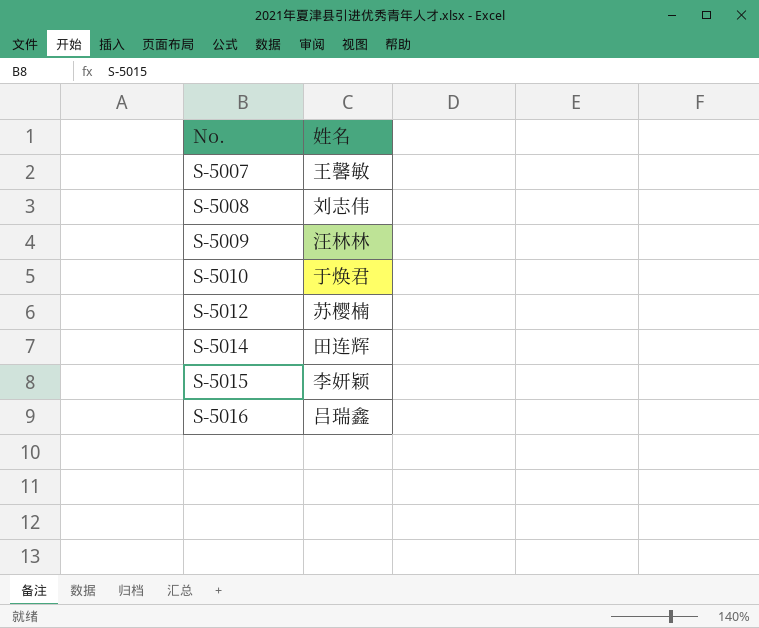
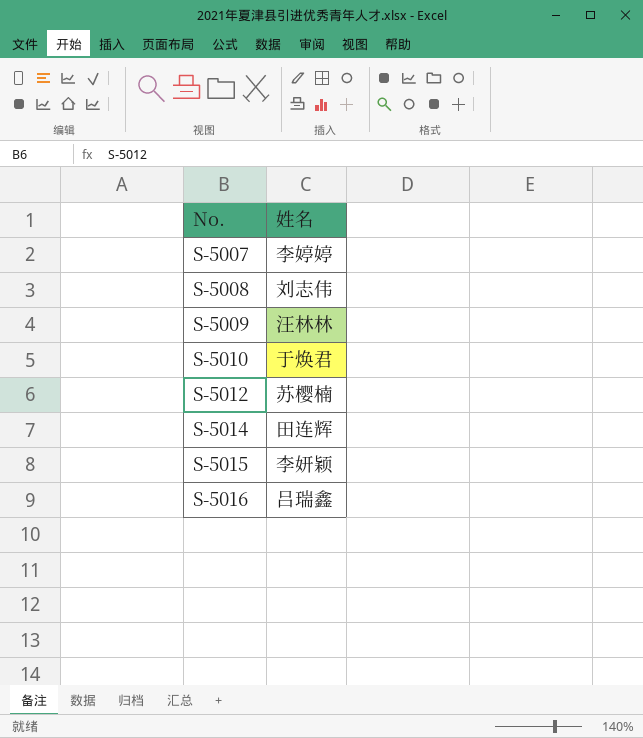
S-5007 | 姓名: 王馨敏 -> 李婷婷

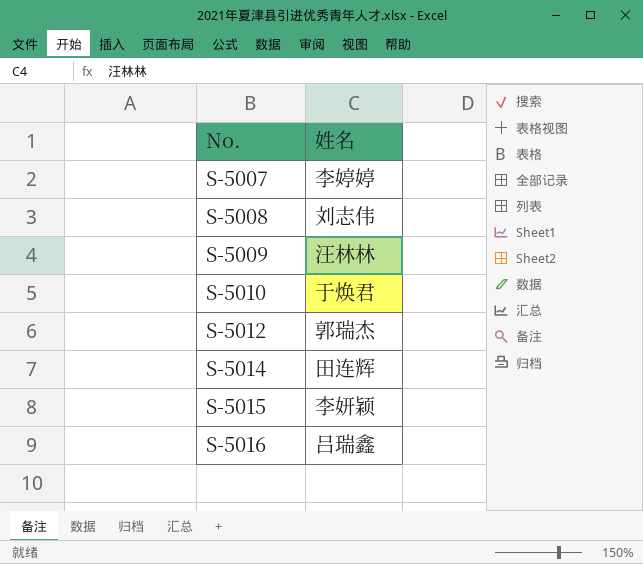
S-5012 | 姓名: 苏樱楠 -> 郭瑞杰

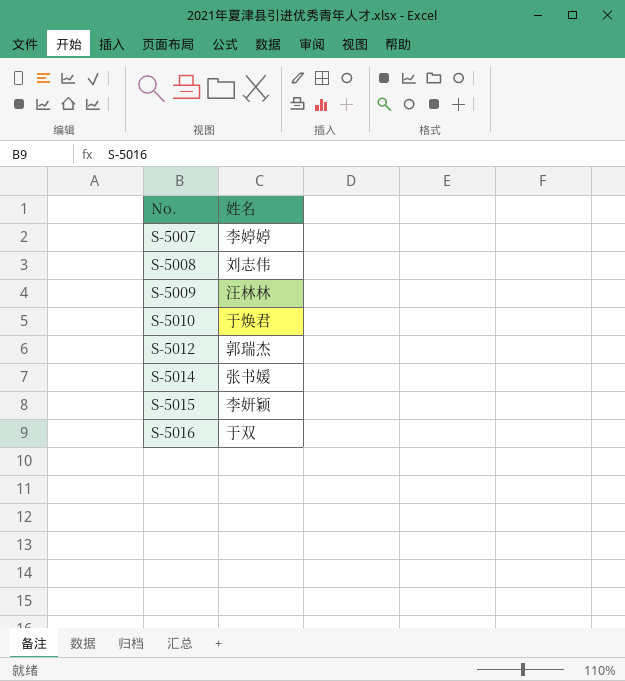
S-5014 | 姓名: 田连辉 -> 张书媛
S-5016 | 姓名: 吕瑞鑫 -> 于双

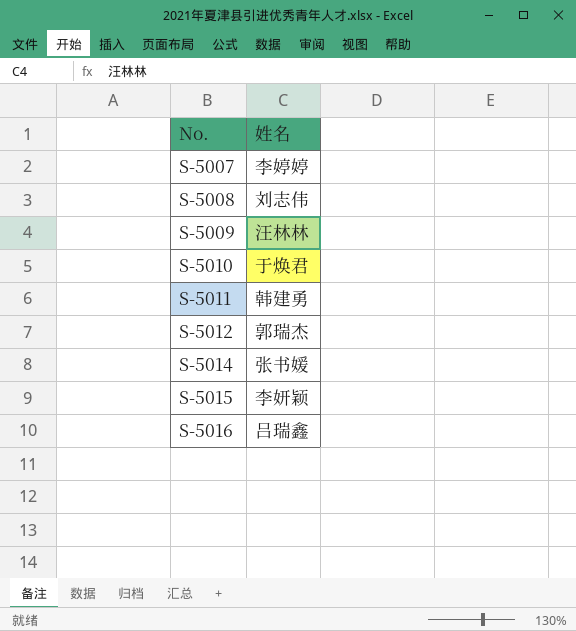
row S-5011: none -> 韩建勇
S-5016 | 姓名: 于双 -> 吕瑞鑫

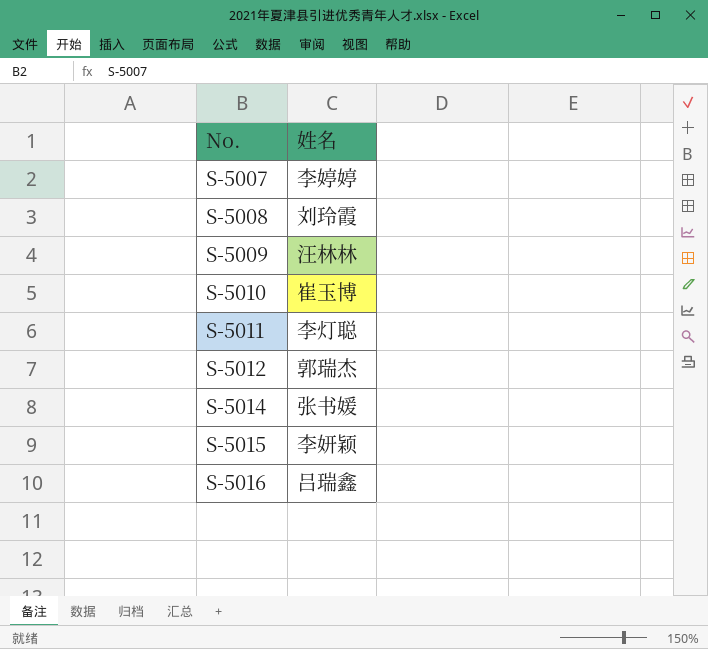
S-5008 | 姓名: 刘志伟 -> 刘玲霞
S-5010 | 姓名: 于焕君 -> 崔玉博
S-5011 | 姓名: 韩建勇 -> 李灯聪

